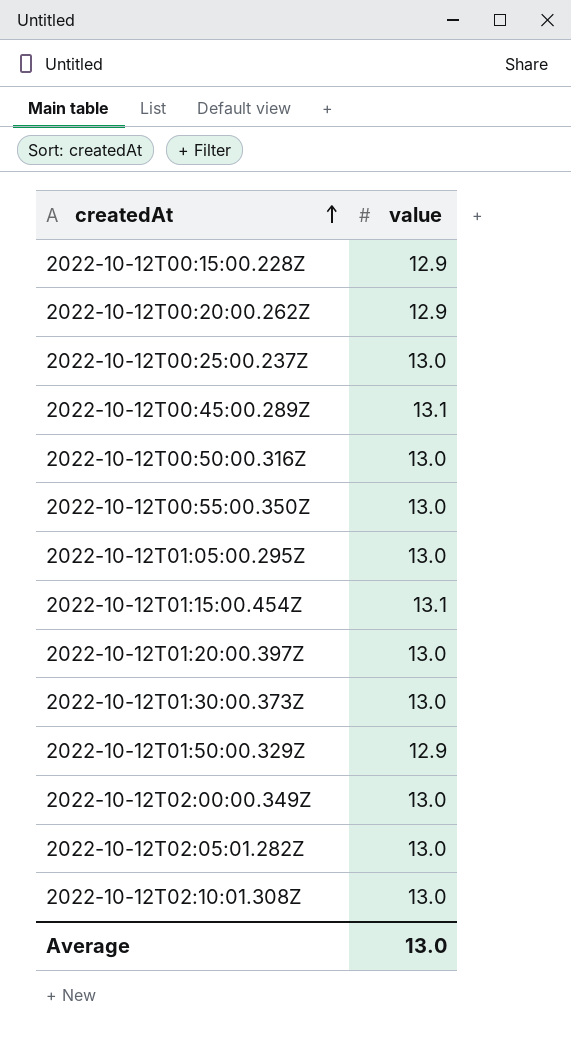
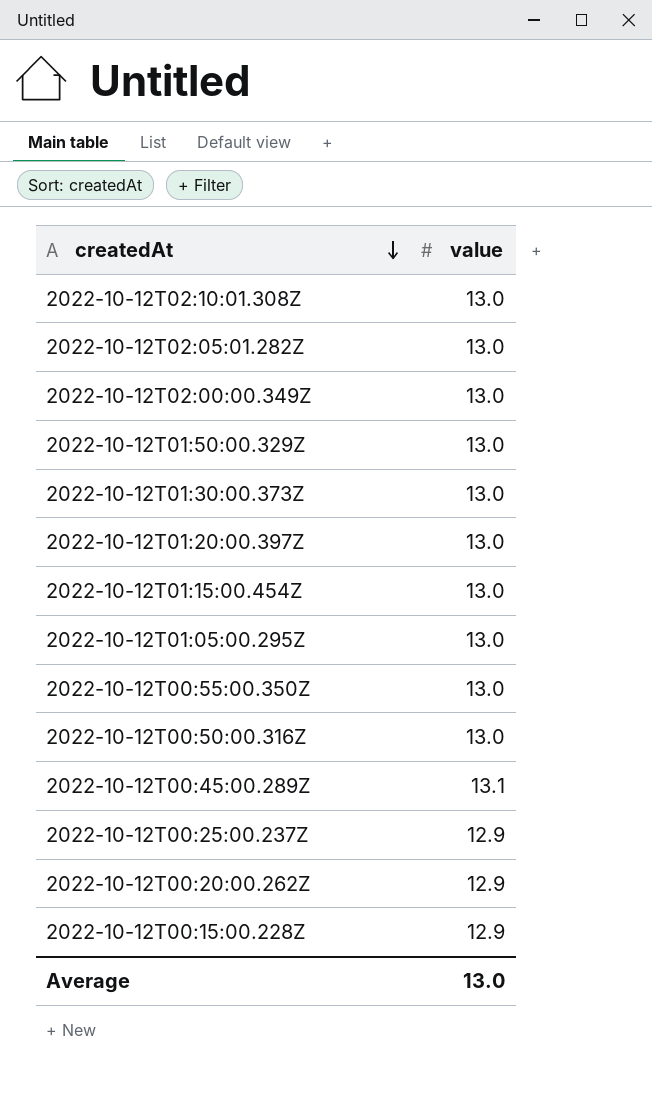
row order: createdAt ascending -> createdAt descending
2022-10-12T01:50:00.329Z | value: 12.9 -> 13.0
2022-10-12T01:15:00.454Z | value: 13.1 -> 13.0
2022-10-12T00:25:00.237Z | value: 13.0 -> 12.9

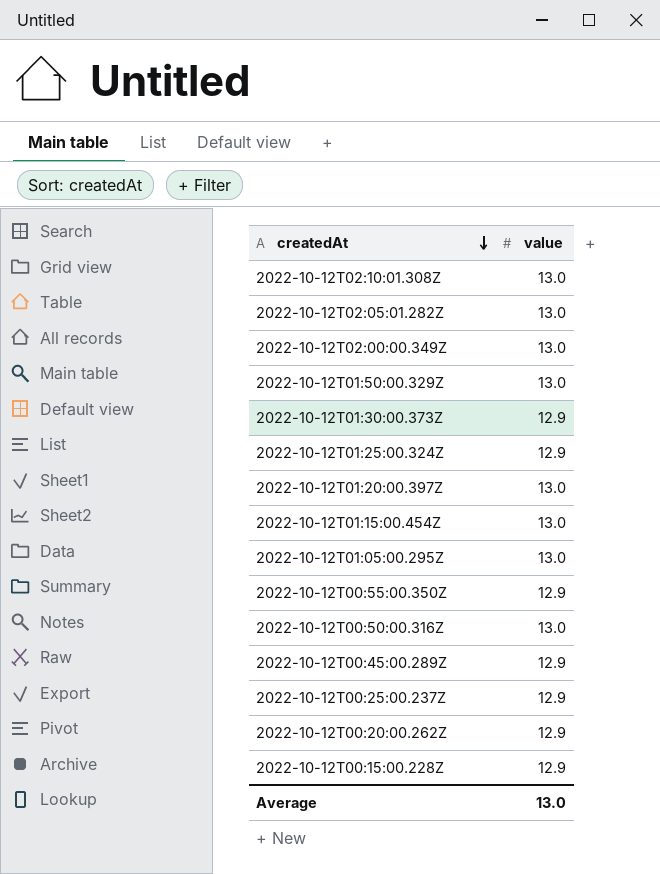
2022-10-12T01:30:00.373Z | value: 13.0 -> 12.9
row 2022-10-12T01:25:00.324Z: none -> 12.9
2022-10-12T00:55:00.350Z | value: 13.0 -> 12.9
2022-10-12T00:45:00.289Z | value: 13.1 -> 12.9

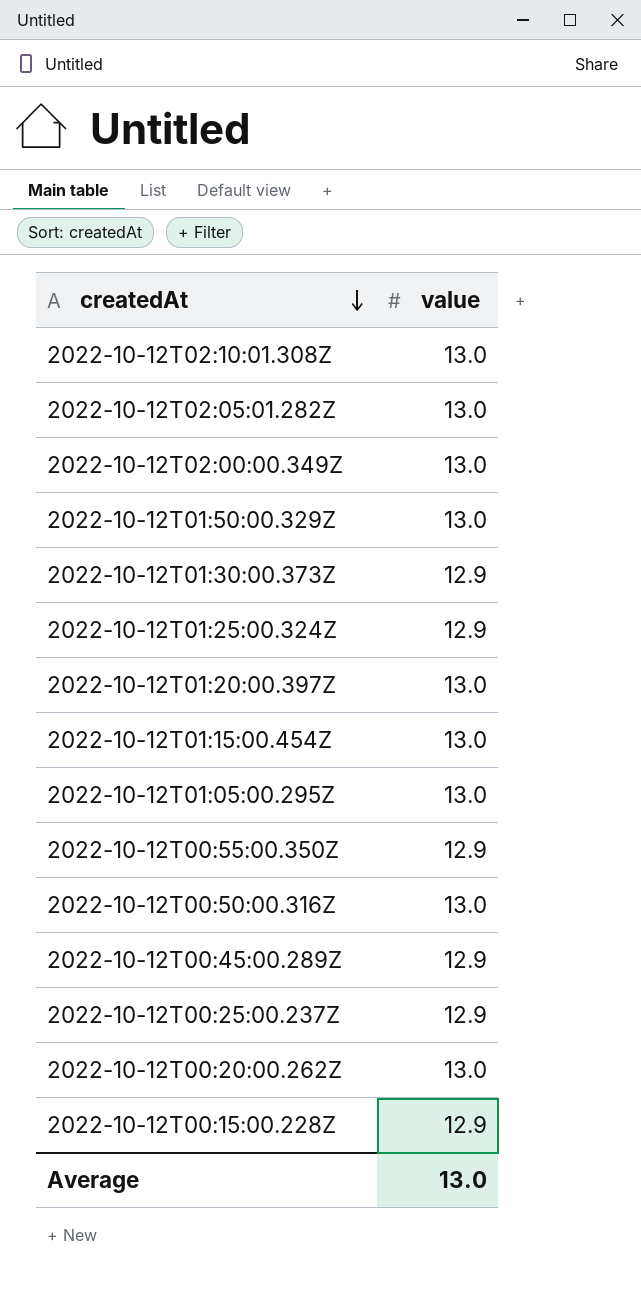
2022-10-12T00:20:00.262Z | value: 12.9 -> 13.0

